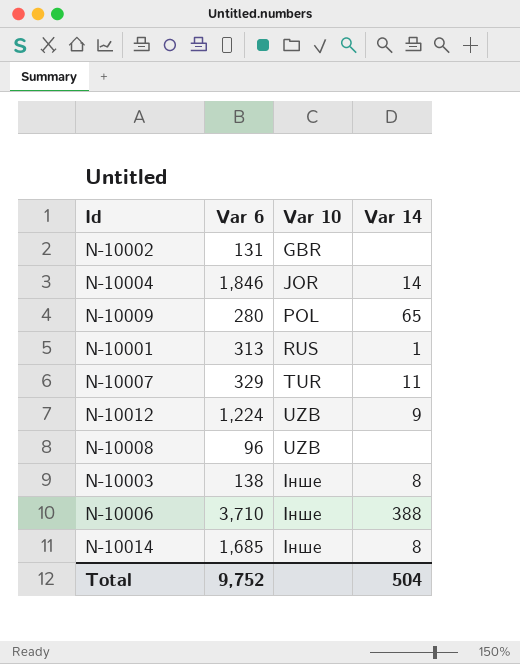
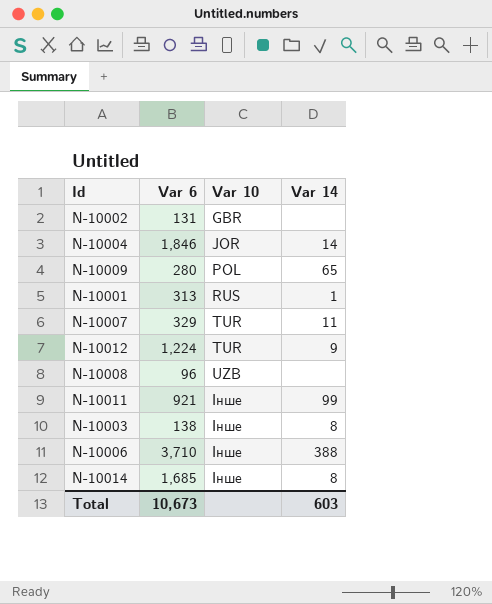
N-10012 | Var 10: UZB -> TUR
row N-10011: none -> 921 | Інше | 99
Total | Var 6: 9,752 -> 10,673
Total | Var 14: 504 -> 603

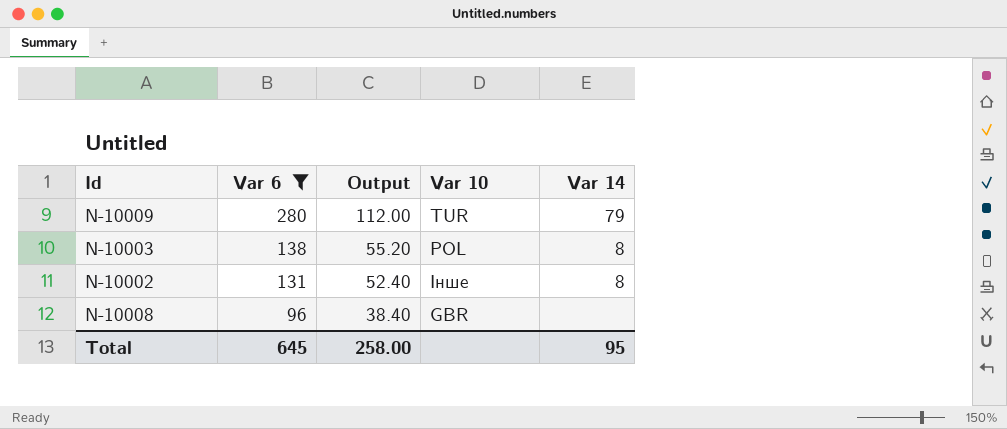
filter: none -> Var 6 <= 280
row order: Var 10 ascending -> Var 6 descending
column Output | formula: none -> [Var 6] * 0.4
N-10009 | Var 10: POL -> TUR
N-10009 | Var 14: 65 -> 79
N-10003 | Var 10: Інше -> POL
N-10002 | Var 10: GBR -> Інше
N-10002 | Var 14: none -> 8
N-10008 | Var 10: UZB -> GBR
Total | Var 6: 10,673 -> 645
Total | Var 14: 603 -> 95

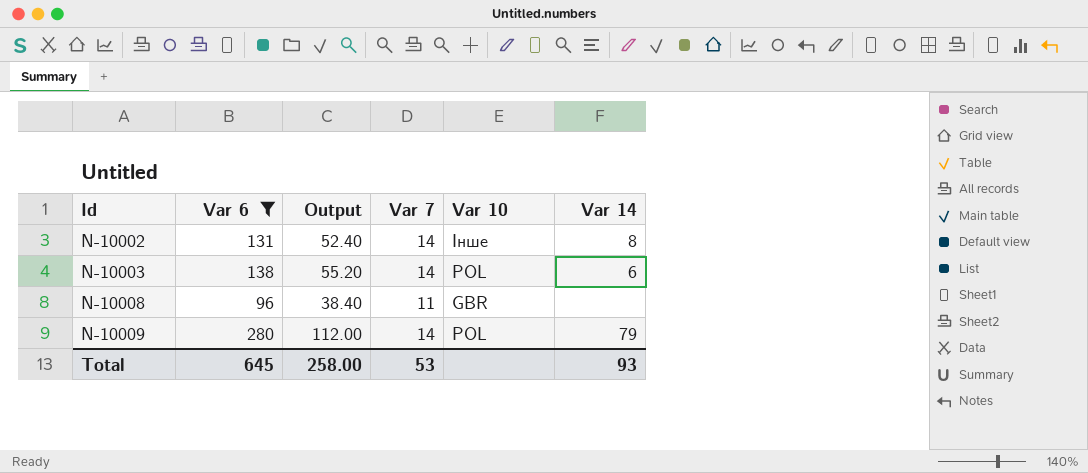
row order: Var 6 descending -> Id ascending
column Var 7 | position: none -> 4
N-10003 | Var 14: 8 -> 6
N-10009 | Var 10: TUR -> POL
Total | Var 14: 95 -> 93

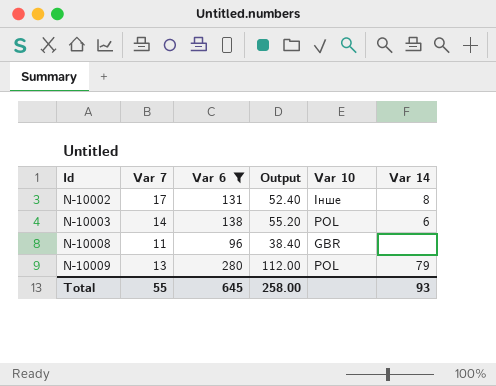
column Var 7 | position: 4 -> 2
N-10002 | Var 7: 14 -> 17
N-10009 | Var 7: 14 -> 13
Total | Var 7: 53 -> 55

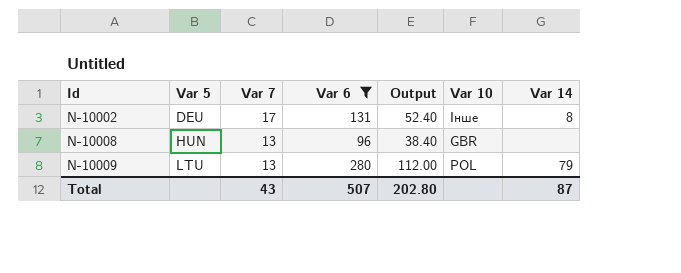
column Var 5 | position: none -> 2
row N-10003: 14 | 138 | 55.20 | POL | 6 -> none
N-10008 | Var 7: 11 -> 13
Total | Var 7: 55 -> 43
Total | Var 6: 645 -> 507
Total | Output: 258.00 -> 202.80
Total | Var 14: 93 -> 87

